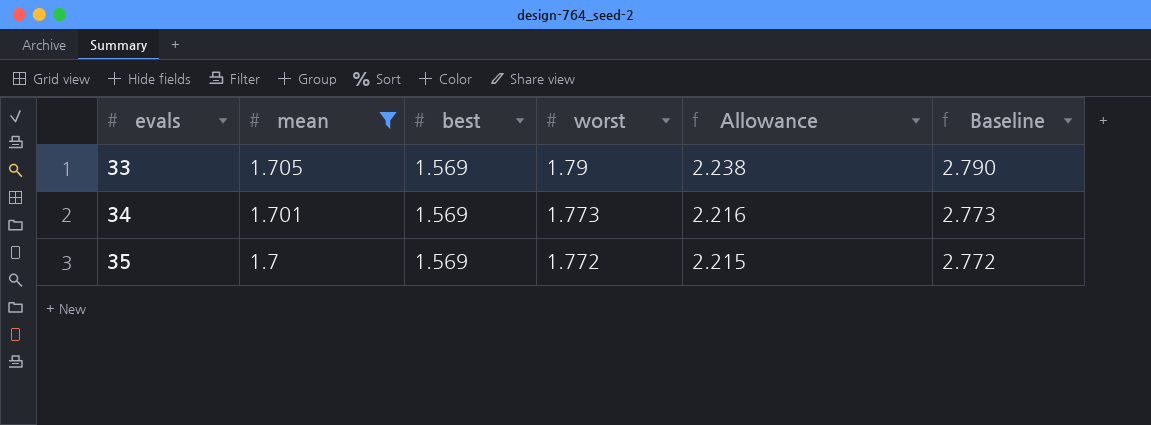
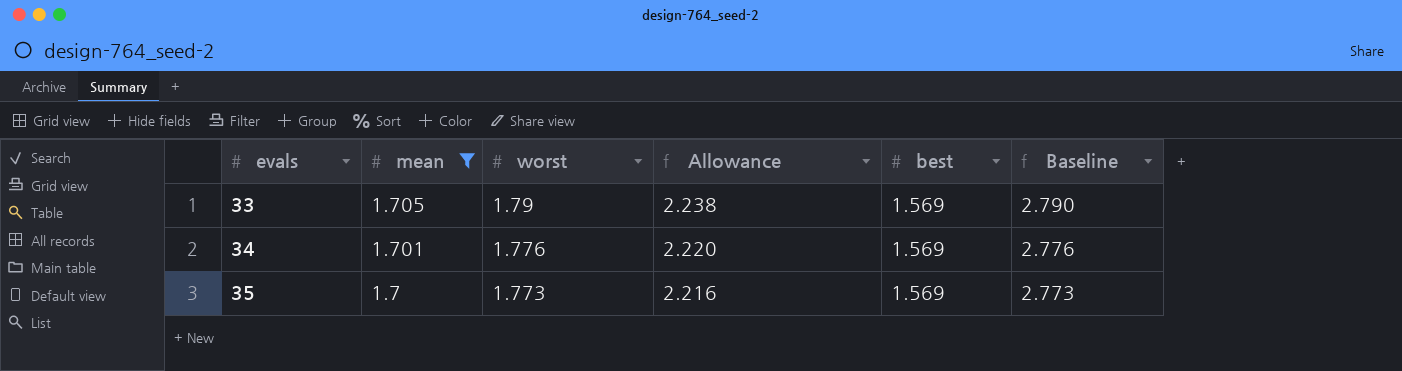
column best | position: 3 -> 5
34 | worst: 1.773 -> 1.776
34 | Allowance: 2.216 -> 2.220
34 | Baseline: 2.773 -> 2.776
35 | worst: 1.772 -> 1.773
35 | Allowance: 2.215 -> 2.216
35 | Baseline: 2.772 -> 2.773

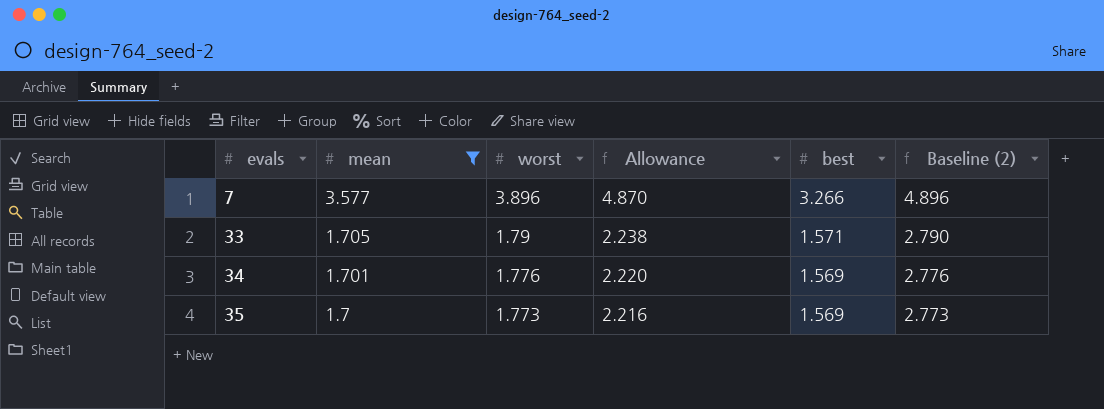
column name: Baseline -> Baseline (2)
row 7: none -> 3.577 | 3.896 | 4.870 | 3.266 | 4.896
33 | best: 1.569 -> 1.571

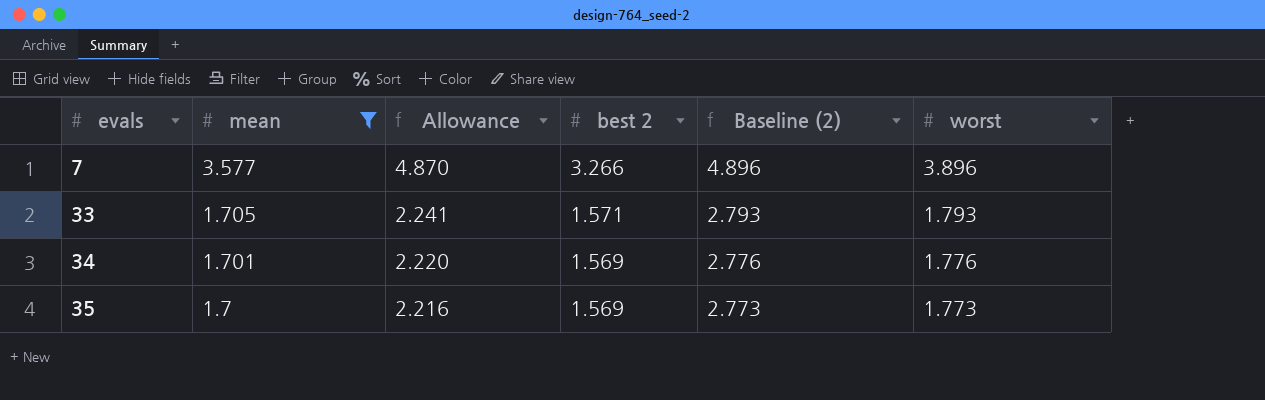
column name: best -> best 2
column worst | position: 3 -> 6
33 | Allowance: 2.238 -> 2.241
33 | Baseline (2): 2.790 -> 2.793
33 | worst: 1.79 -> 1.793

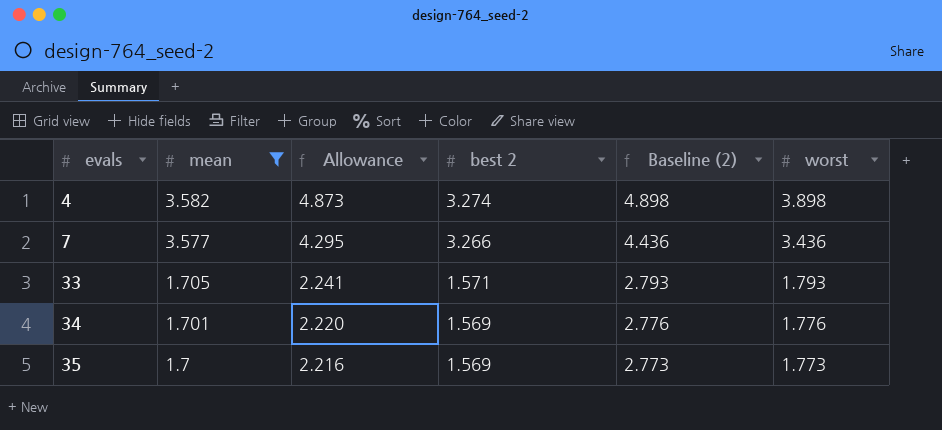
row 4: none -> 3.582 | 4.873 | 3.274 | 4.898 | 3.898
7 | Allowance: 4.870 -> 4.295
7 | Baseline (2): 4.896 -> 4.436
7 | worst: 3.896 -> 3.436

